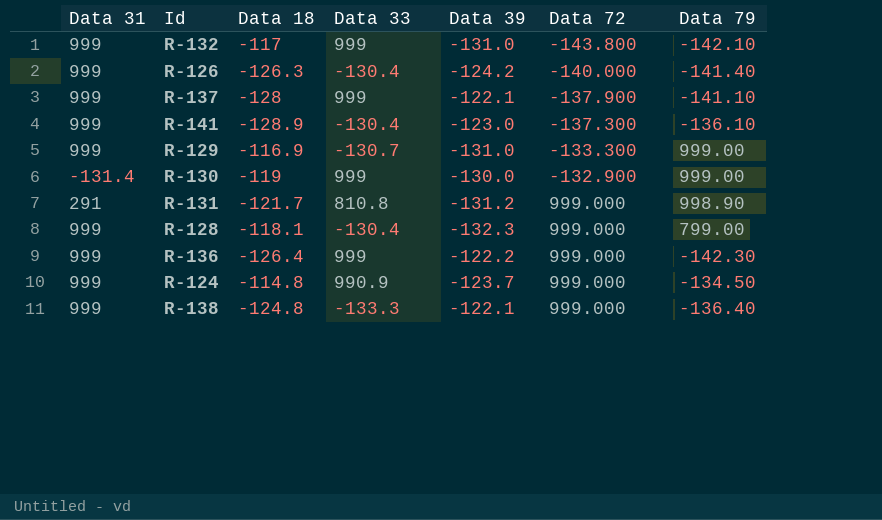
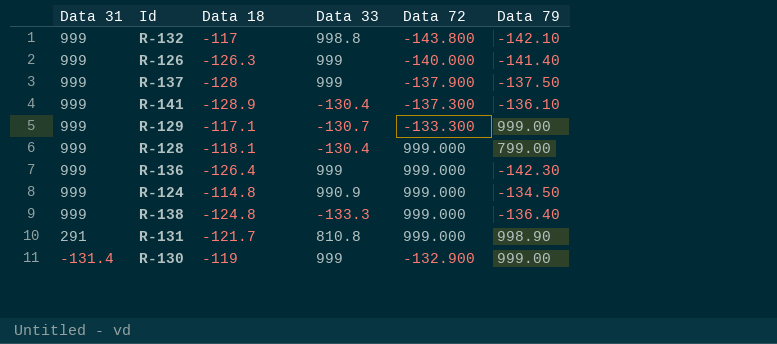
row order: Data 72 ascending -> Data 31 descending
column Data 39 | position: 5 -> none
R-132 | Data 33: 999 -> 998.8
R-126 | Data 33: -130.4 -> 999
R-137 | Data 79: -141.10 -> -137.50
R-129 | Data 18: -116.9 -> -117.1

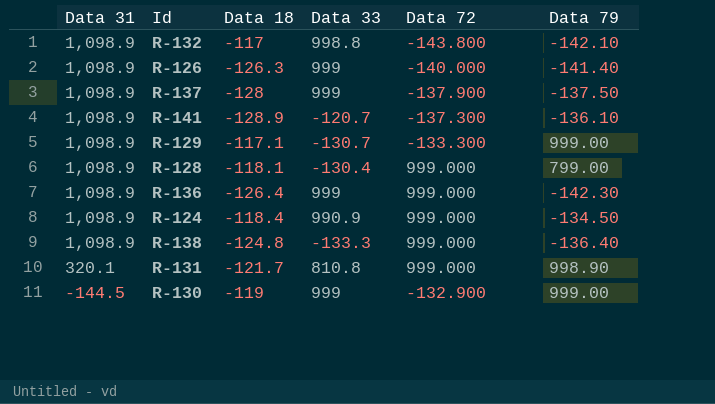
R-132 | Data 31: 999 -> 1,098.9
R-126 | Data 31: 999 -> 1,098.9
R-137 | Data 31: 999 -> 1,098.9
R-141 | Data 31: 999 -> 1,098.9
R-141 | Data 33: -130.4 -> -120.7
R-129 | Data 31: 999 -> 1,098.9
R-128 | Data 31: 999 -> 1,098.9
R-136 | Data 31: 999 -> 1,098.9
R-124 | Data 31: 999 -> 1,098.9
R-124 | Data 18: -114.8 -> -118.4
R-138 | Data 31: 999 -> 1,098.9
R-131 | Data 31: 291 -> 320.1
R-130 | Data 31: -131.4 -> -144.5

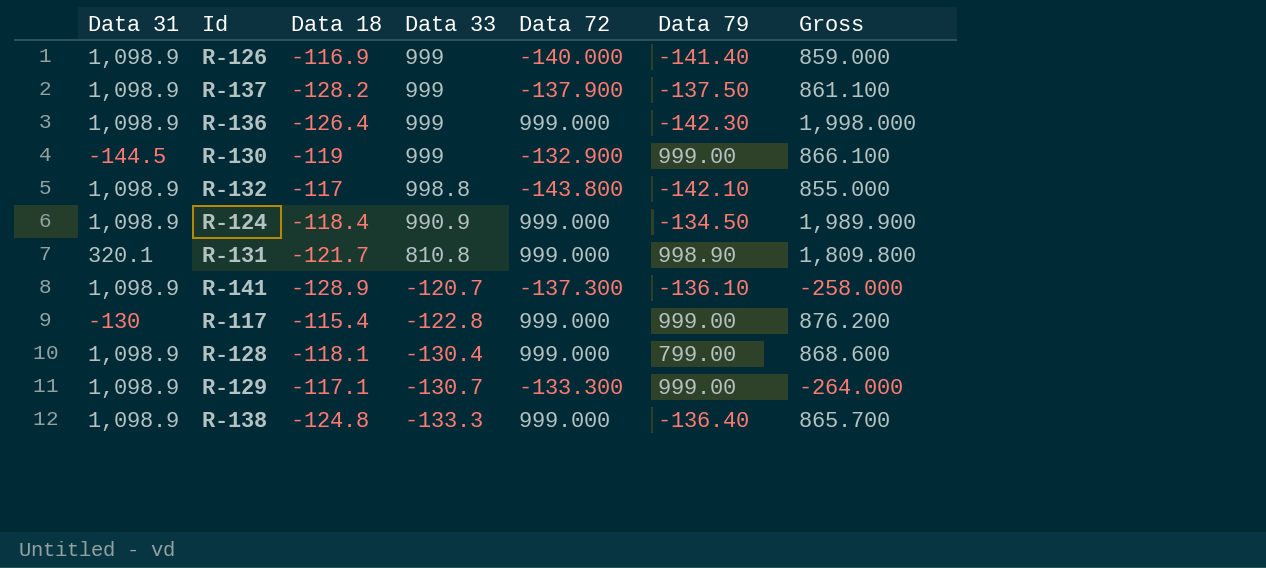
row order: Data 31 descending -> Data 33 descending
column Gross | formula: none -> [Data 33] + [Data 72]
R-126 | Data 18: -126.3 -> -116.9
R-137 | Data 18: -128 -> -128.2
row R-117: none -> -130 | -115.4 | -122.8 | 999.000 | 999.00 | 876.200

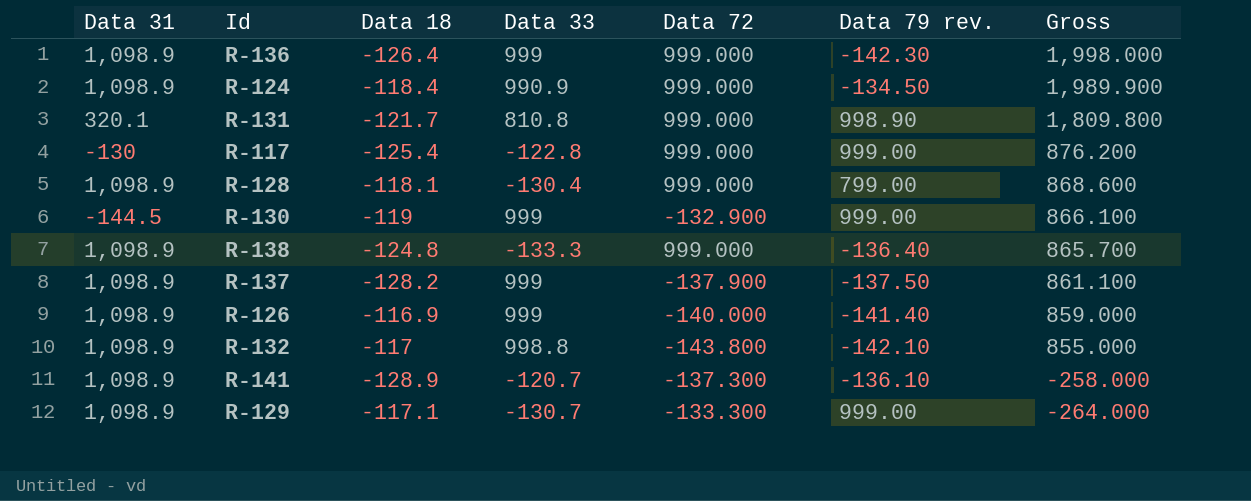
row order: Data 33 descending -> Gross descending
column name: Data 79 -> Data 79 rev.
R-117 | Data 18: -115.4 -> -125.4

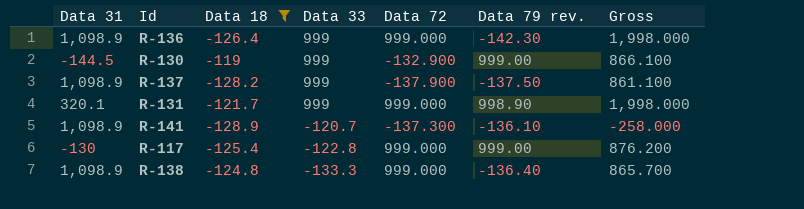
filter: none -> Data 18 <= -119
row order: Gross descending -> Data 33 descending
R-131 | Data 33: 810.8 -> 999
R-131 | Gross: 1,809.800 -> 1,998.000

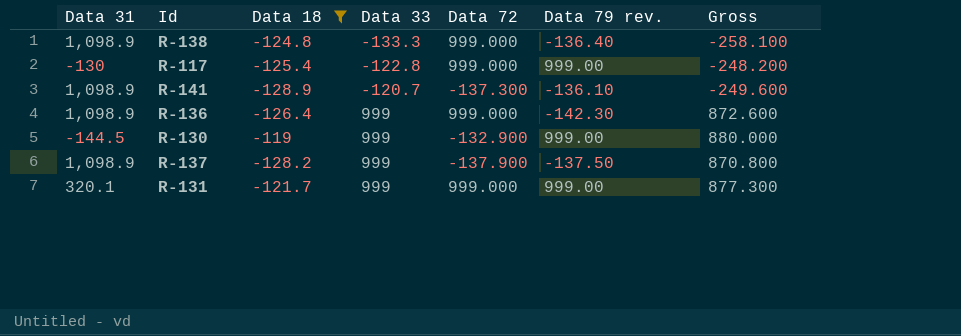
row order: Data 33 descending -> Data 33 ascending
column Gross | formula: [Data 33] + [Data 72] -> [Data 18] + [Data 33]
R-131 | Data 79 rev.: 998.90 -> 999.00

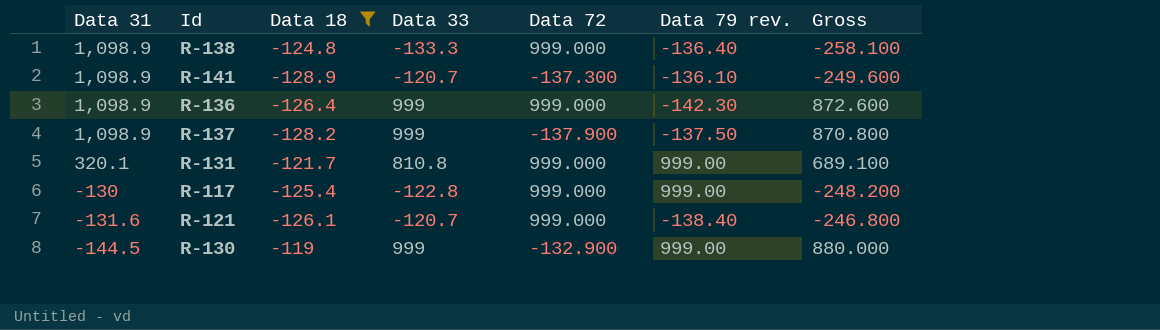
row order: Data 33 ascending -> Data 31 descending
R-131 | Data 33: 999 -> 810.8
R-131 | Gross: 877.300 -> 689.100
row R-121: none -> -131.6 | -126.1 | -120.7 | 999.000 | -138.40 | -246.800

